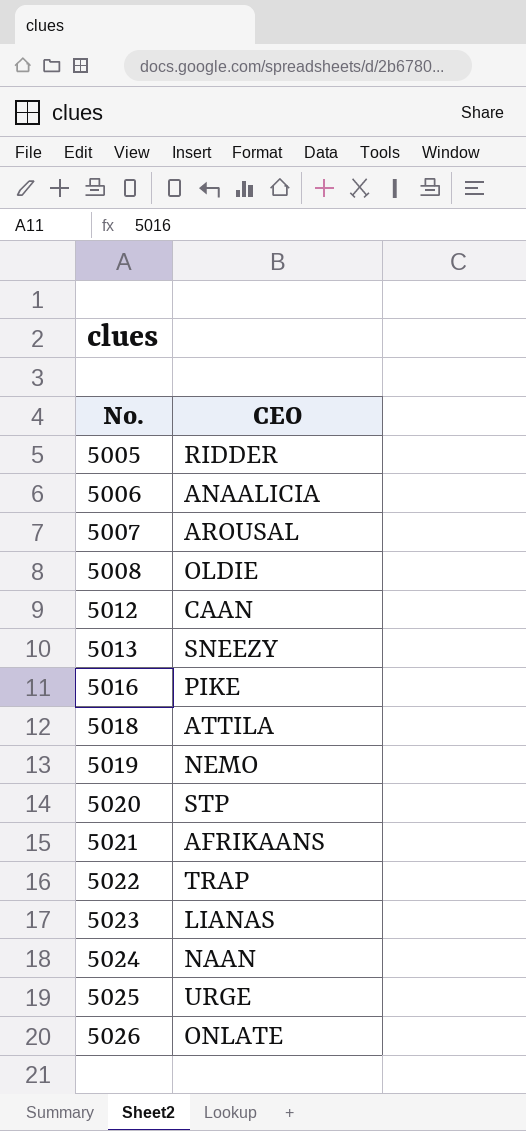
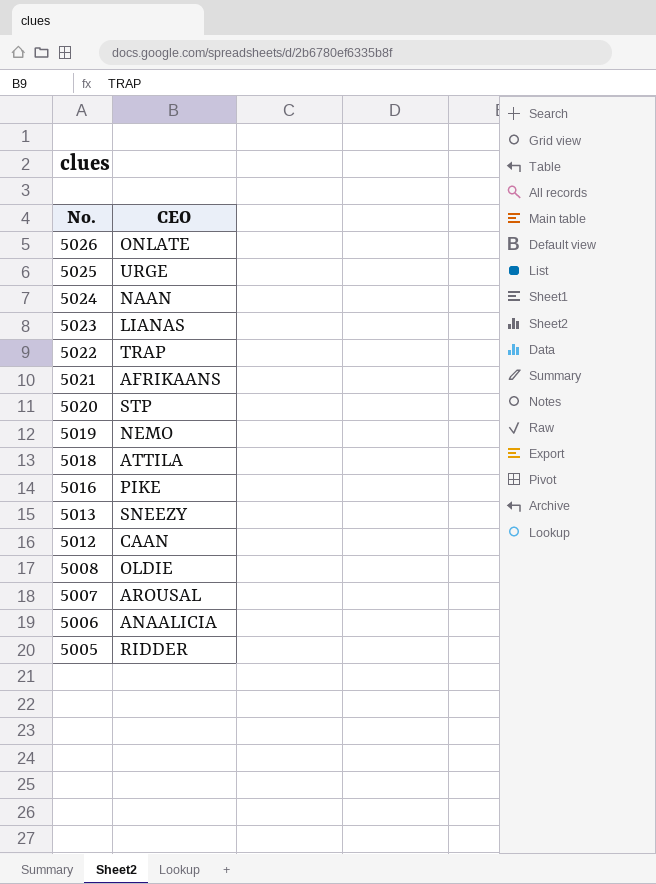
row order: No. ascending -> No. descending

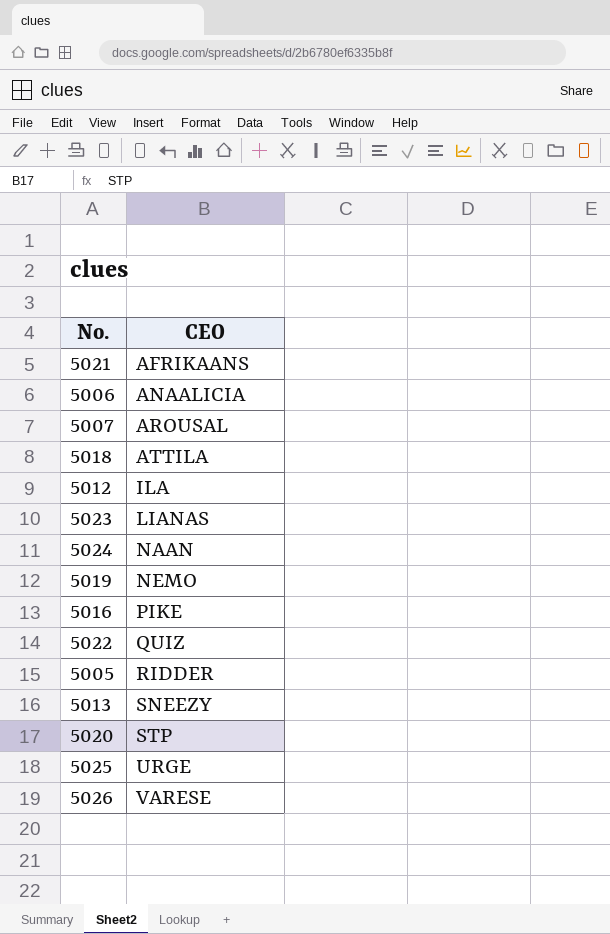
row order: No. descending -> CEO ascending
row 5008: OLDIE -> none
5012 | CEO: CAAN -> ILA
5022 | CEO: TRAP -> QUIZ
5026 | CEO: ONLATE -> VARESE

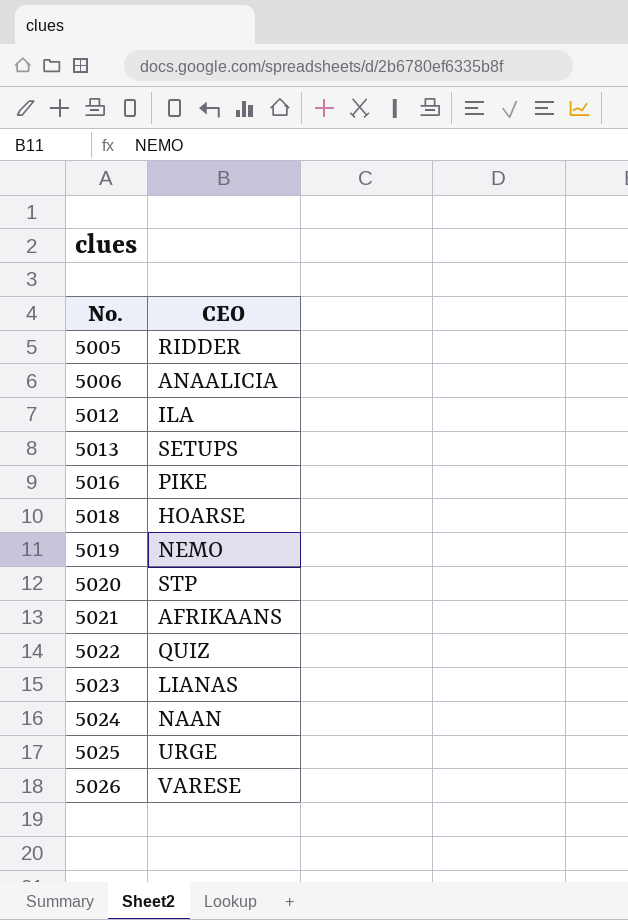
row order: CEO ascending -> No. ascending
row 5007: AROUSAL -> none
5013 | CEO: SNEEZY -> SETUPS
5018 | CEO: ATTILA -> HOARSE

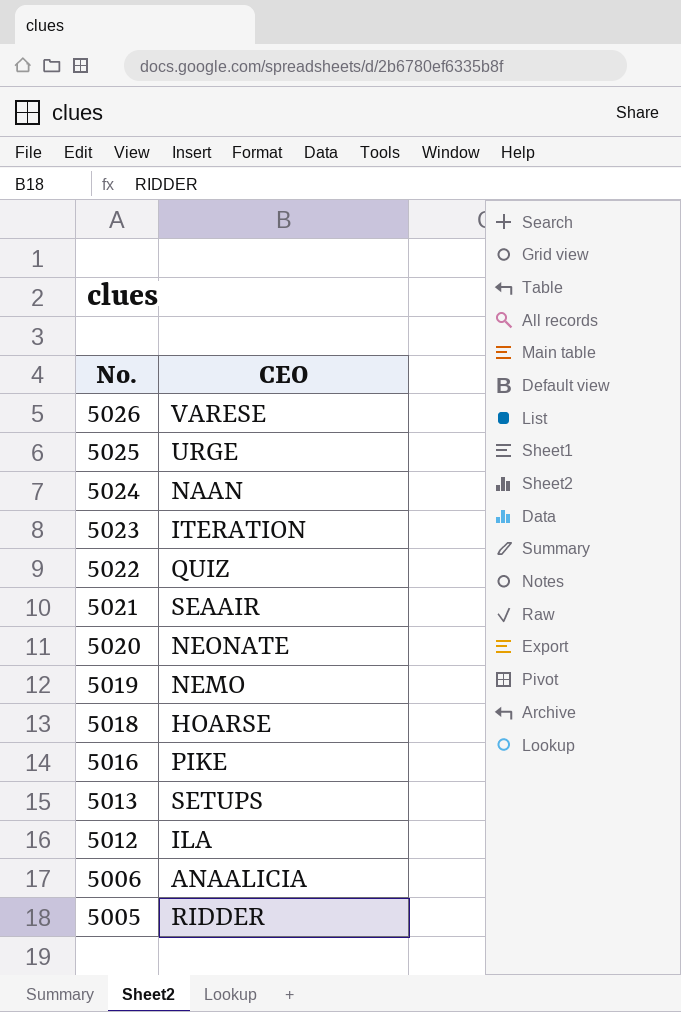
row order: No. ascending -> No. descending
5023 | CEO: LIANAS -> ITERATION
5021 | CEO: AFRIKAANS -> SEAAIR
5020 | CEO: STP -> NEONATE

